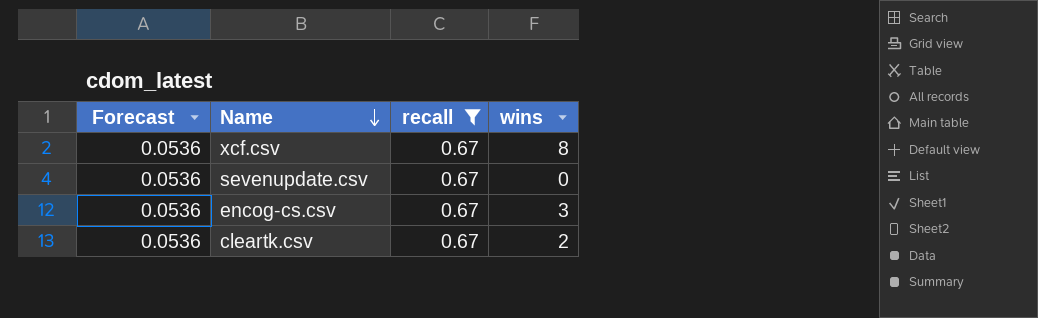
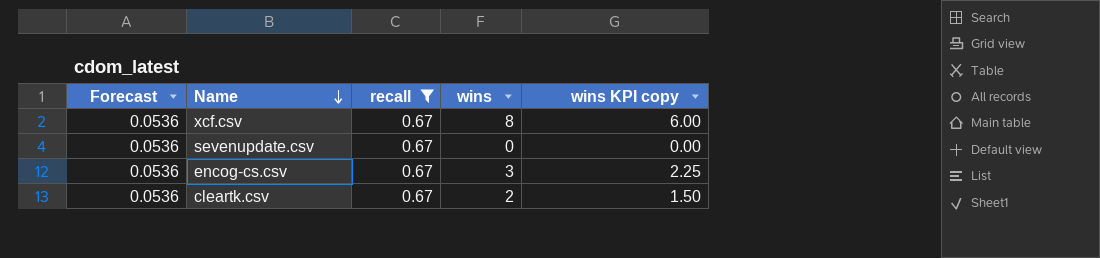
column wins KPI copy | formula: none -> [wins] * 0.75

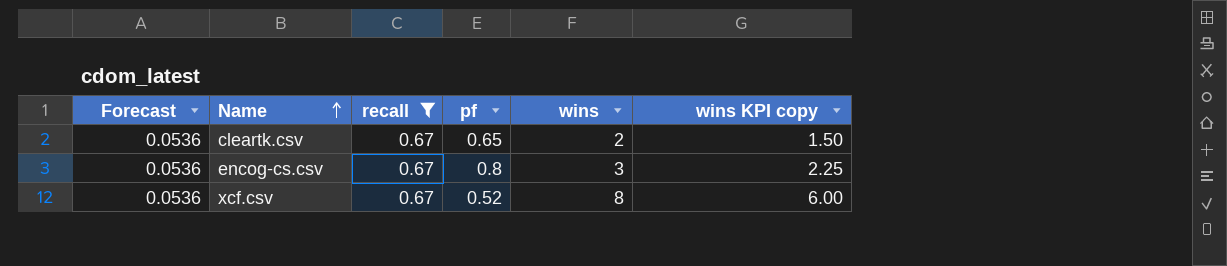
row order: Name descending -> Name ascending
column pf | position: none -> 4
row sevenupdate.csv: 0.0536 | 0.67 | 0 | 0.00 -> none

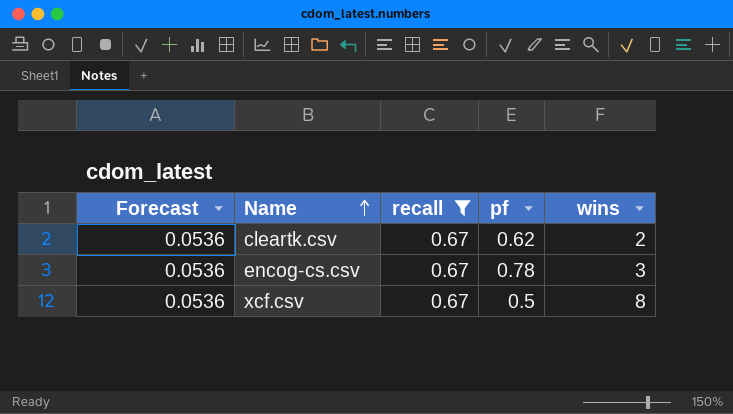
column wins KPI copy | formula: [wins] * 0.75 -> none
cleartk.csv | pf: 0.65 -> 0.62
encog-cs.csv | pf: 0.8 -> 0.78
xcf.csv | pf: 0.52 -> 0.5

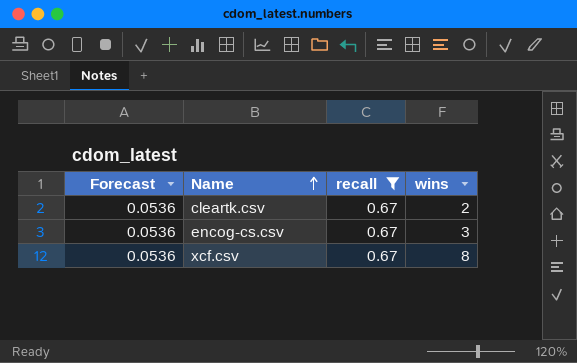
column pf | position: 4 -> none

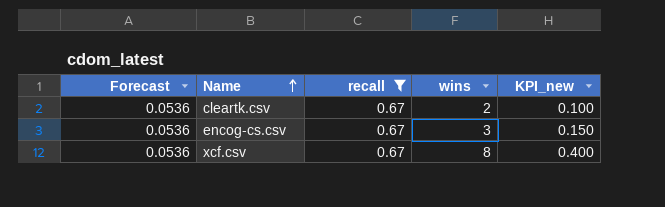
column KPI_new | formula: none -> [wins] * 0.05

